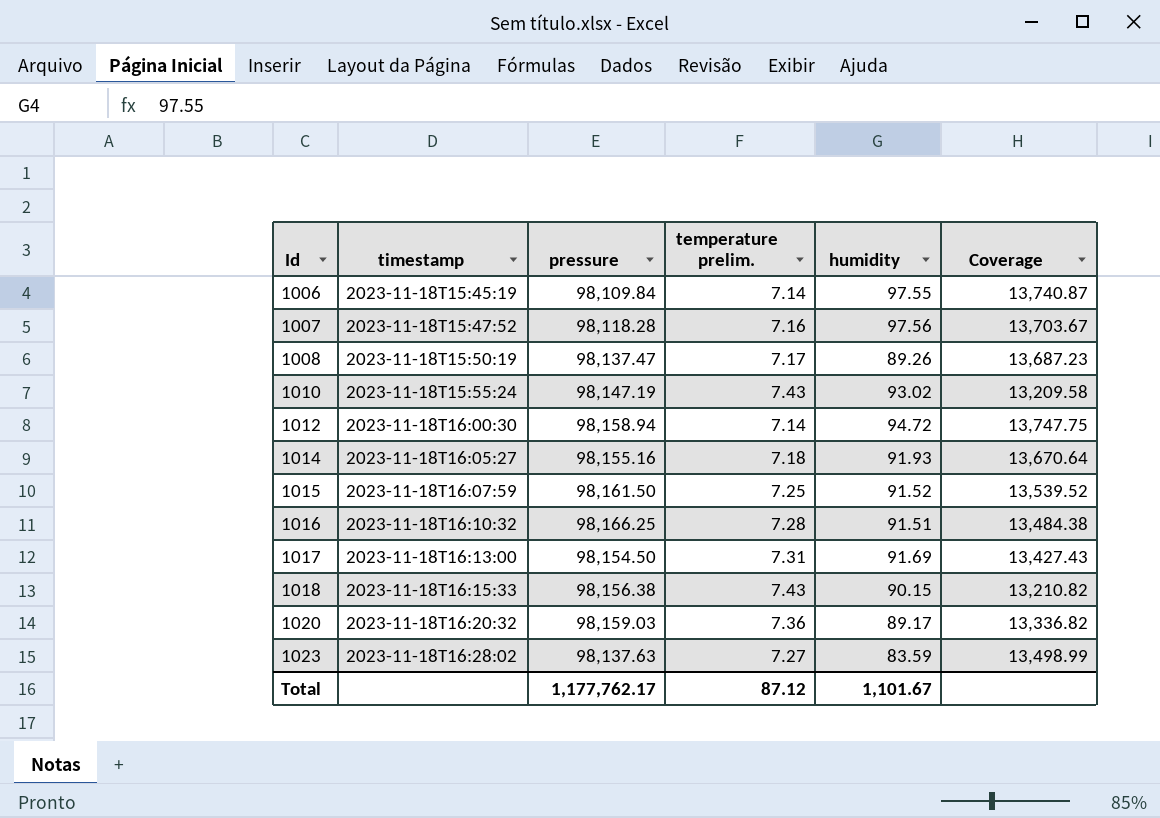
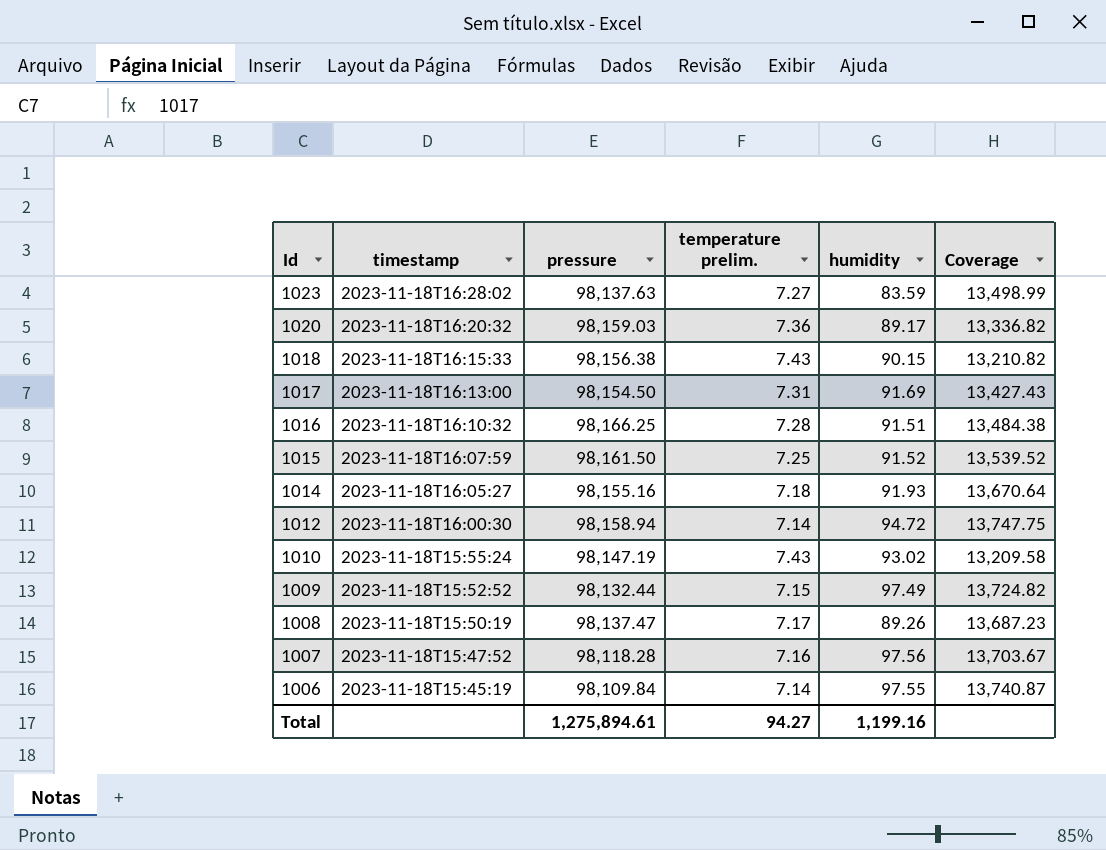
row order: Id ascending -> Id descending
row 1009: none -> 2023-11-18T15:52:52 | 98,132.44 | 7.15 | 97.49 | 13,724.82
Total | pressure: 1,177,762.17 -> 1,275,894.61
Total | temperature prelim.: 87.12 -> 94.27
Total | humidity: 1,101.67 -> 1,199.16

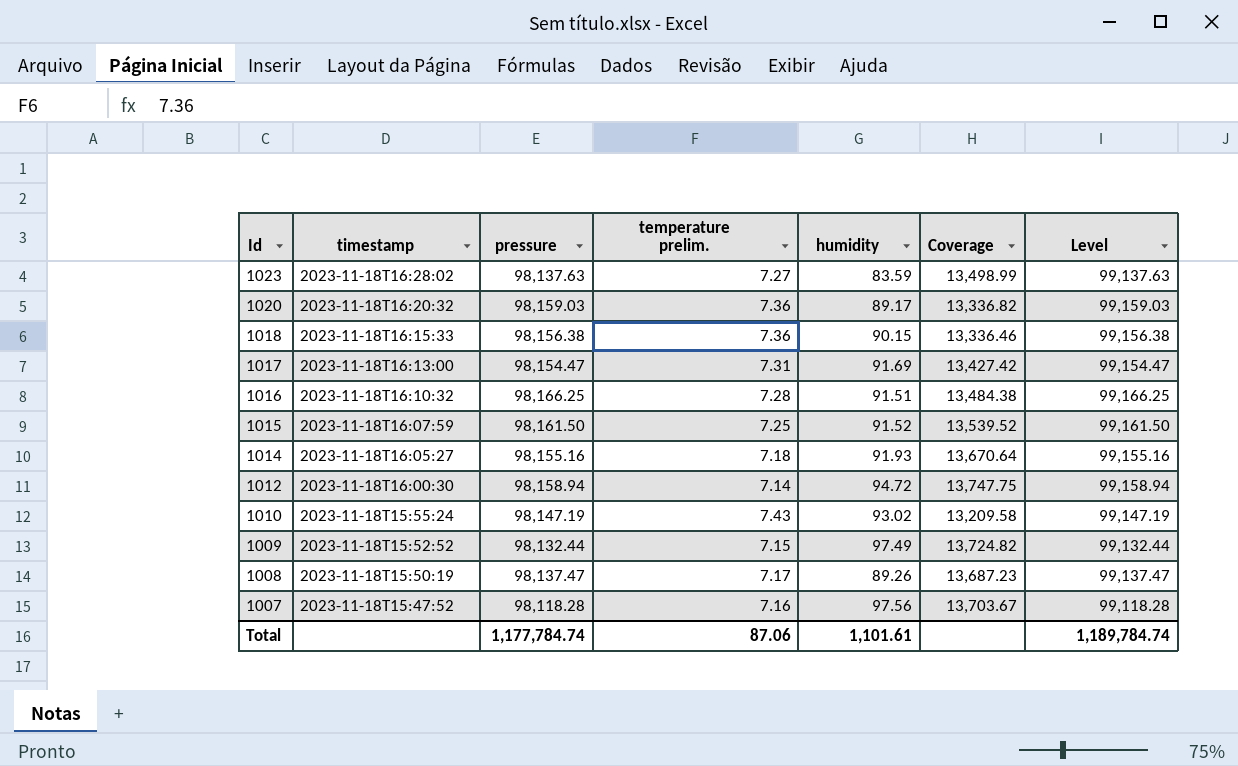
column Level | formula: none -> [pressure] + 1000
row 1006: 2023-11-18T15:45:19 | 98,109.84 | 7.14 | 97.55 | 13,740.87 -> none
1018 | temperature prelim.: 7.43 -> 7.36
1018 | Coverage: 13,210.82 -> 13,336.46
1017 | pressure: 98,154.50 -> 98,154.47
1017 | Coverage: 13,427.43 -> 13,427.42
Total | pressure: 1,275,894.61 -> 1,177,784.74
Total | temperature prelim.: 94.27 -> 87.06
Total | humidity: 1,199.16 -> 1,101.61

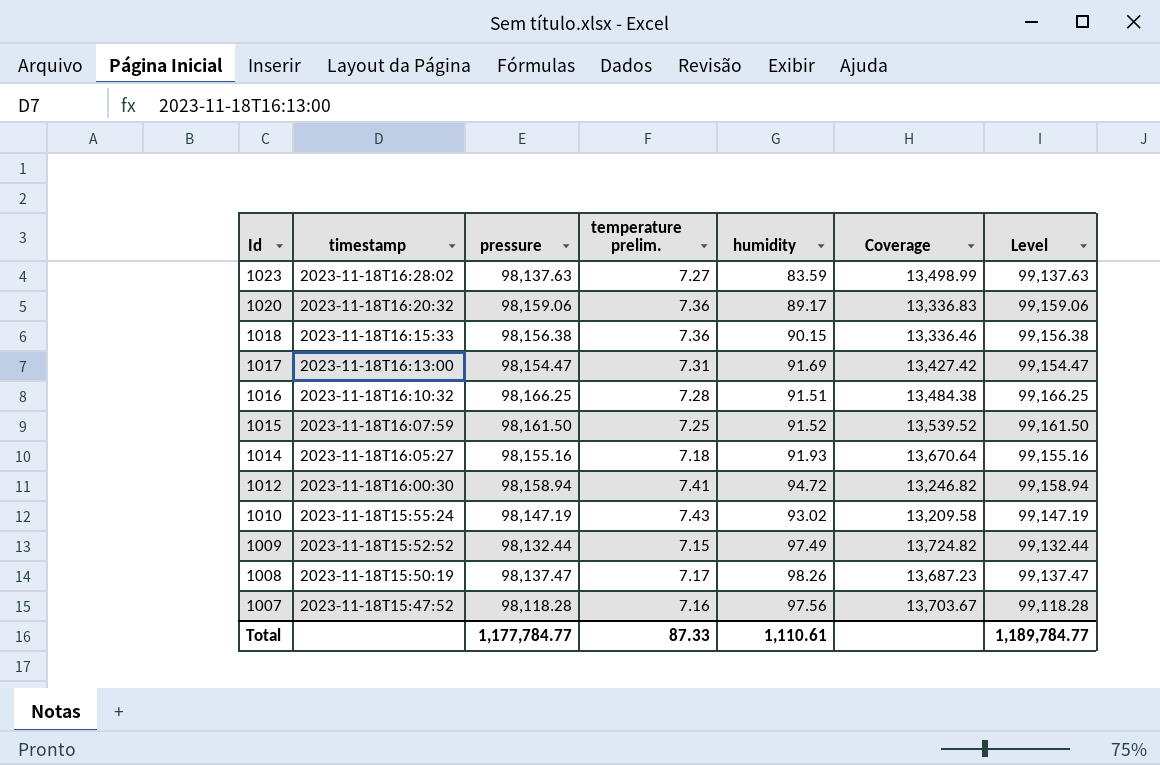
1020 | pressure: 98,159.03 -> 98,159.06
1020 | Coverage: 13,336.82 -> 13,336.83
1020 | Level: 99,159.03 -> 99,159.06
1012 | temperature prelim.: 7.14 -> 7.41
1012 | Coverage: 13,747.75 -> 13,246.82
1008 | humidity: 89.26 -> 98.26
Total | pressure: 1,177,784.74 -> 1,177,784.77
Total | temperature prelim.: 87.06 -> 87.33
Total | humidity: 1,101.61 -> 1,110.61
Total | Level: 1,189,784.74 -> 1,189,784.77

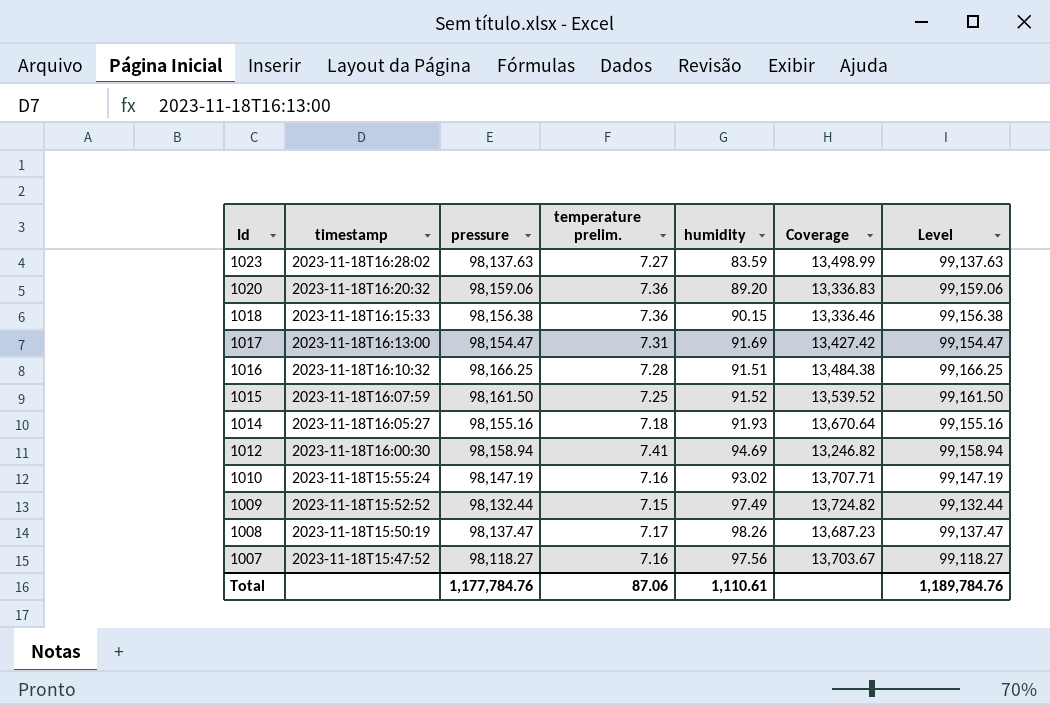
1020 | humidity: 89.17 -> 89.20
1012 | humidity: 94.72 -> 94.69
1010 | temperature prelim.: 7.43 -> 7.16
1010 | Coverage: 13,209.58 -> 13,707.71
1007 | pressure: 98,118.28 -> 98,118.27
1007 | Level: 99,118.28 -> 99,118.27
Total | pressure: 1,177,784.77 -> 1,177,784.76
Total | temperature prelim.: 87.33 -> 87.06
Total | Level: 1,189,784.77 -> 1,189,784.76

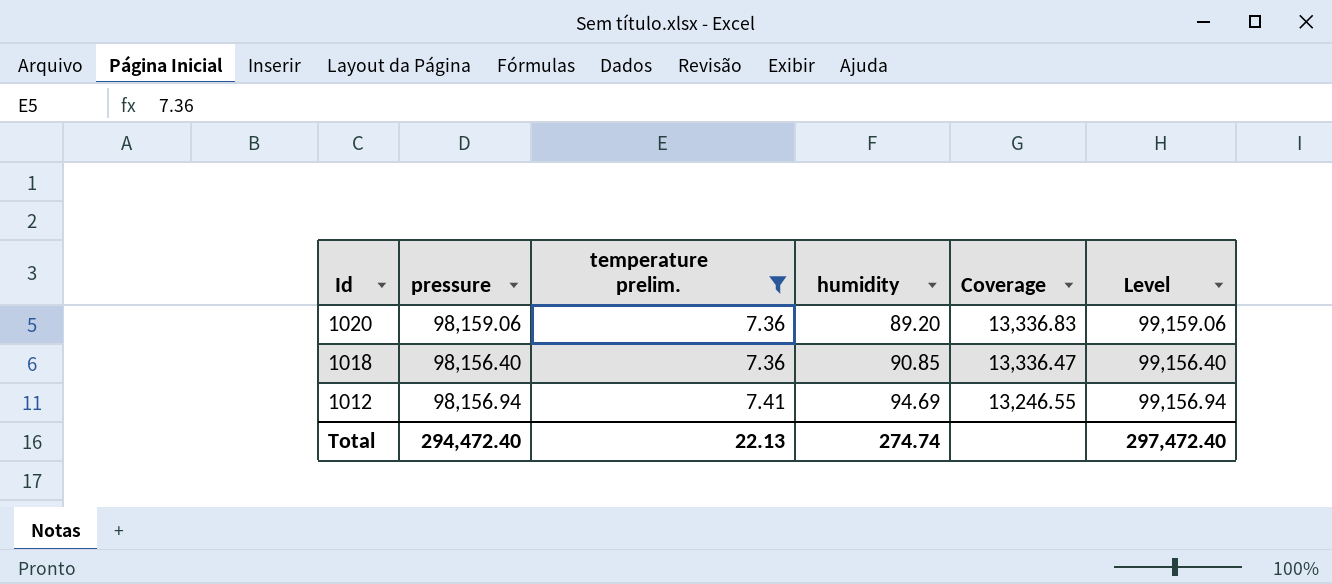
filter: none -> temperature prelim. >= 7.36
column timestamp | position: 2 -> none
1018 | pressure: 98,156.38 -> 98,156.40
1018 | humidity: 90.15 -> 90.85
1018 | Coverage: 13,336.46 -> 13,336.47
1018 | Level: 99,156.38 -> 99,156.40
1012 | pressure: 98,158.94 -> 98,156.94
1012 | Coverage: 13,246.82 -> 13,246.55
1012 | Level: 99,158.94 -> 99,156.94
Total | pressure: 1,177,784.76 -> 294,472.40
Total | temperature prelim.: 87.06 -> 22.13
Total | humidity: 1,110.61 -> 274.74
Total | Level: 1,189,784.76 -> 297,472.40

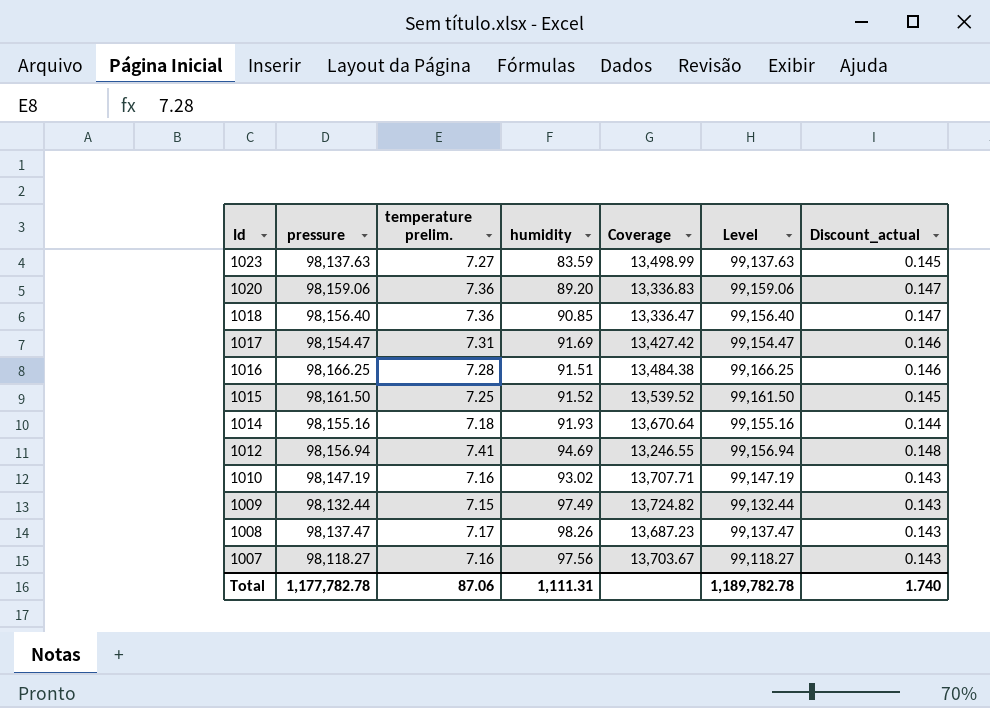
filter: temperature prelim. >= 7.36 -> none
column Discount_actual | formula: none -> [temperature prelim.] * 0.02
Total | pressure: 294,472.40 -> 1,177,782.78
Total | temperature prelim.: 22.13 -> 87.06
Total | humidity: 274.74 -> 1,111.31
Total | Level: 297,472.40 -> 1,189,782.78

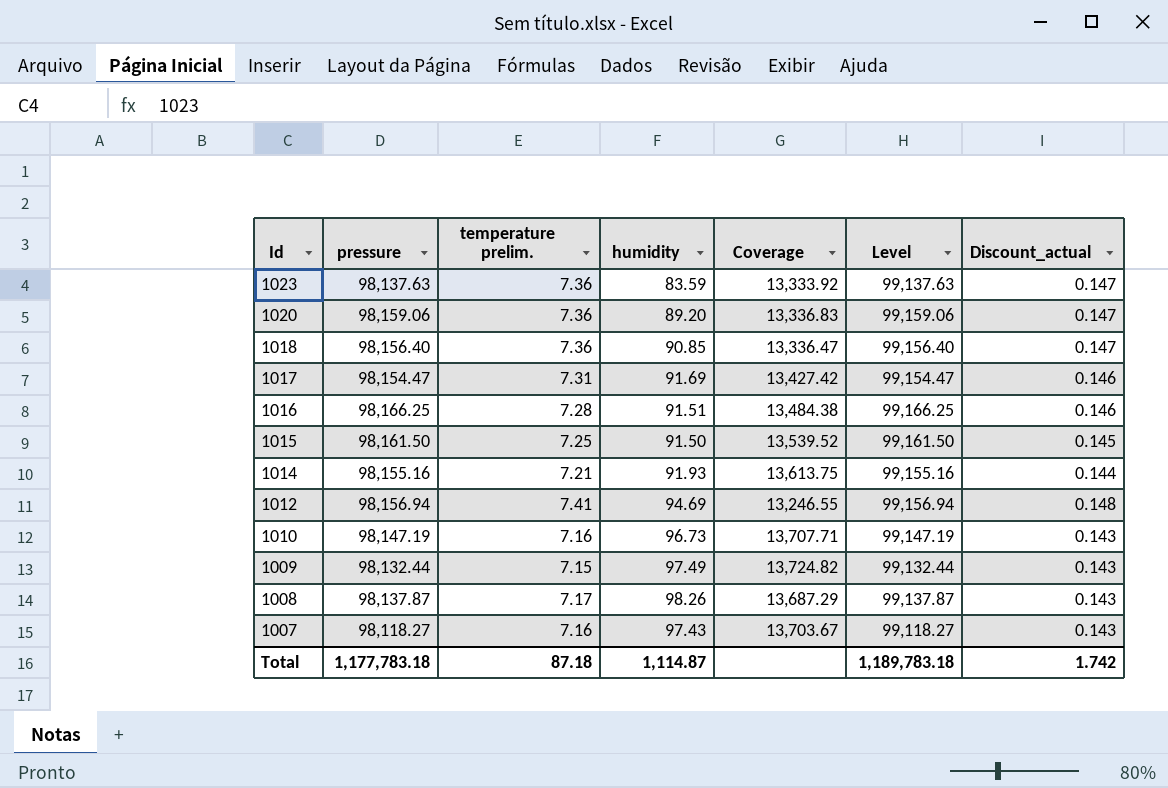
1023 | temperature prelim.: 7.27 -> 7.36
1023 | Coverage: 13,498.99 -> 13,333.92
1023 | Discount_actual: 0.145 -> 0.147
1015 | humidity: 91.52 -> 91.50
1014 | temperature prelim.: 7.18 -> 7.21
1014 | Coverage: 13,670.64 -> 13,613.75
1010 | humidity: 93.02 -> 96.73
1008 | pressure: 98,137.47 -> 98,137.87
1008 | Coverage: 13,687.23 -> 13,687.29
1008 | Level: 99,137.47 -> 99,137.87
1007 | humidity: 97.56 -> 97.43
Total | pressure: 1,177,782.78 -> 1,177,783.18
Total | temperature prelim.: 87.06 -> 87.18
Total | humidity: 1,111.31 -> 1,114.87
Total | Level: 1,189,782.78 -> 1,189,783.18
Total | Discount_actual: 1.740 -> 1.742

